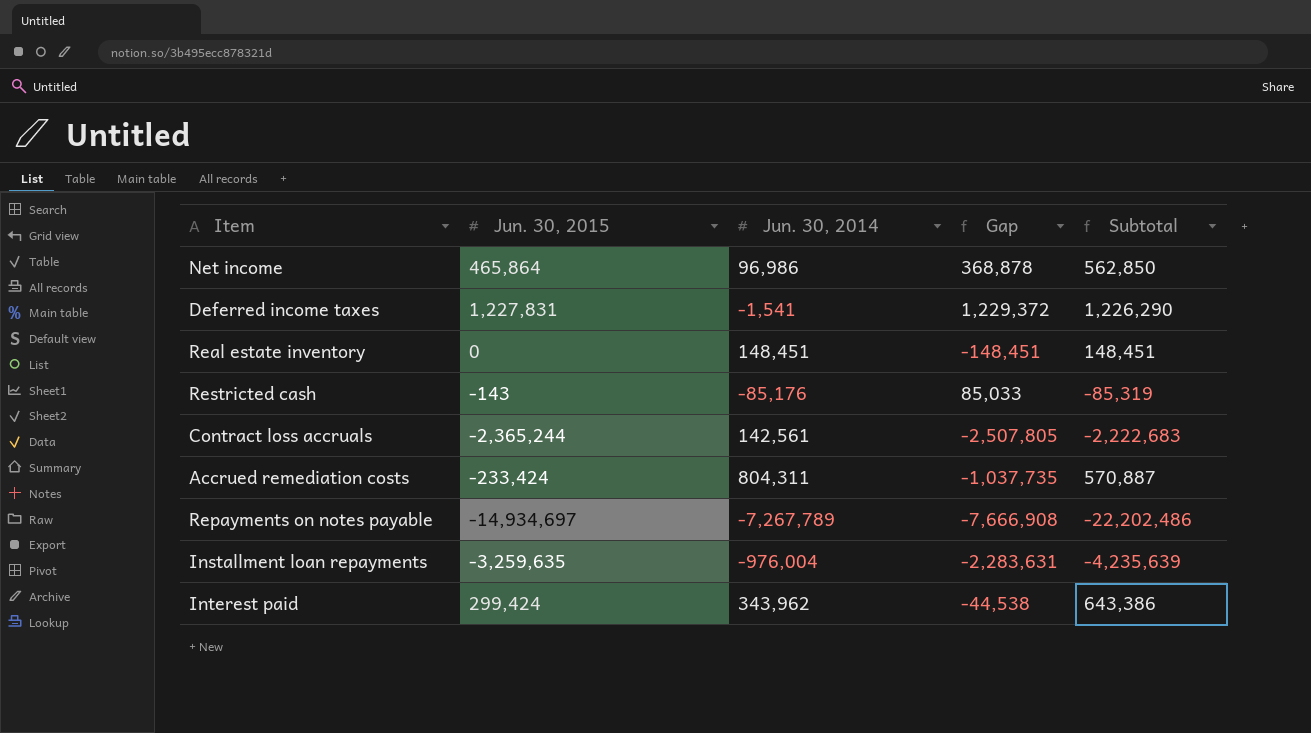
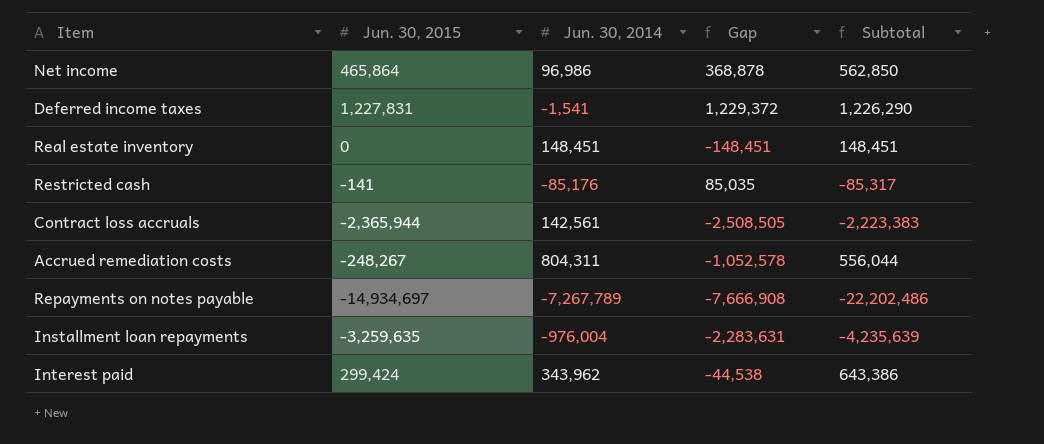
Restricted cash | Jun. 30, 2015: -143 -> -141
Restricted cash | Gap: 85,033 -> 85,035
Restricted cash | Subtotal: -85,319 -> -85,317
Contract loss accruals | Jun. 30, 2015: -2,365,244 -> -2,365,944
Contract loss accruals | Gap: -2,507,805 -> -2,508,505
Contract loss accruals | Subtotal: -2,222,683 -> -2,223,383
Accrued remediation costs | Jun. 30, 2015: -233,424 -> -248,267
Accrued remediation costs | Gap: -1,037,735 -> -1,052,578
Accrued remediation costs | Subtotal: 570,887 -> 556,044

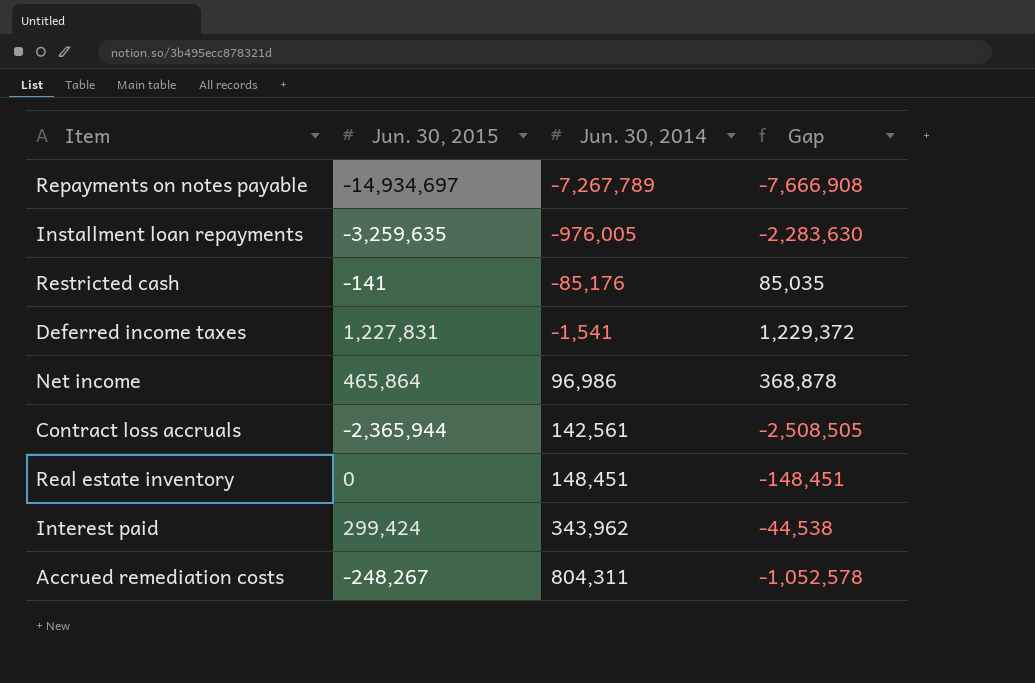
row order: none -> Jun. 30, 2014 ascending
column Subtotal | formula: [Jun. 30, 2015] + [Jun. 30, 2014] -> none
Installment loan repayments | Jun. 30, 2014: -976,004 -> -976,005
Installment loan repayments | Gap: -2,283,631 -> -2,283,630

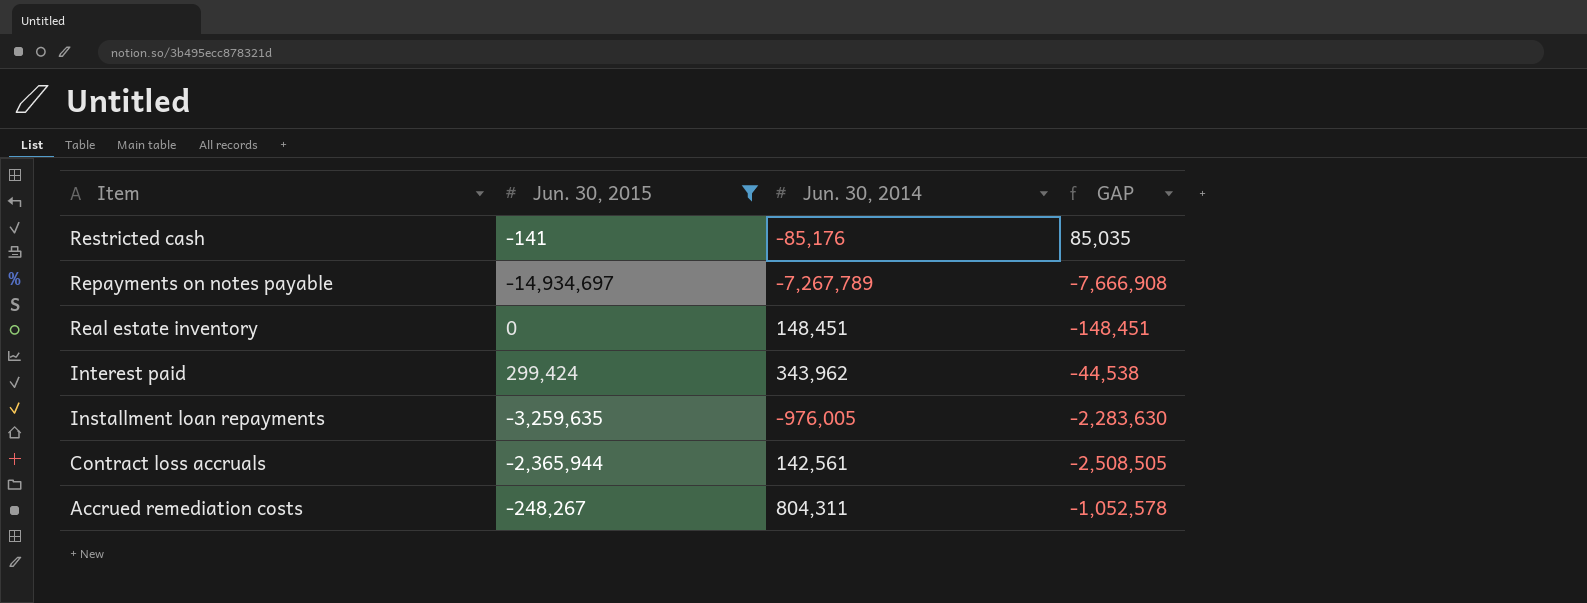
filter: none -> Jun. 30, 2015 <= 299,424
row order: Jun. 30, 2014 ascending -> Item descending
column name: Gap -> GAP

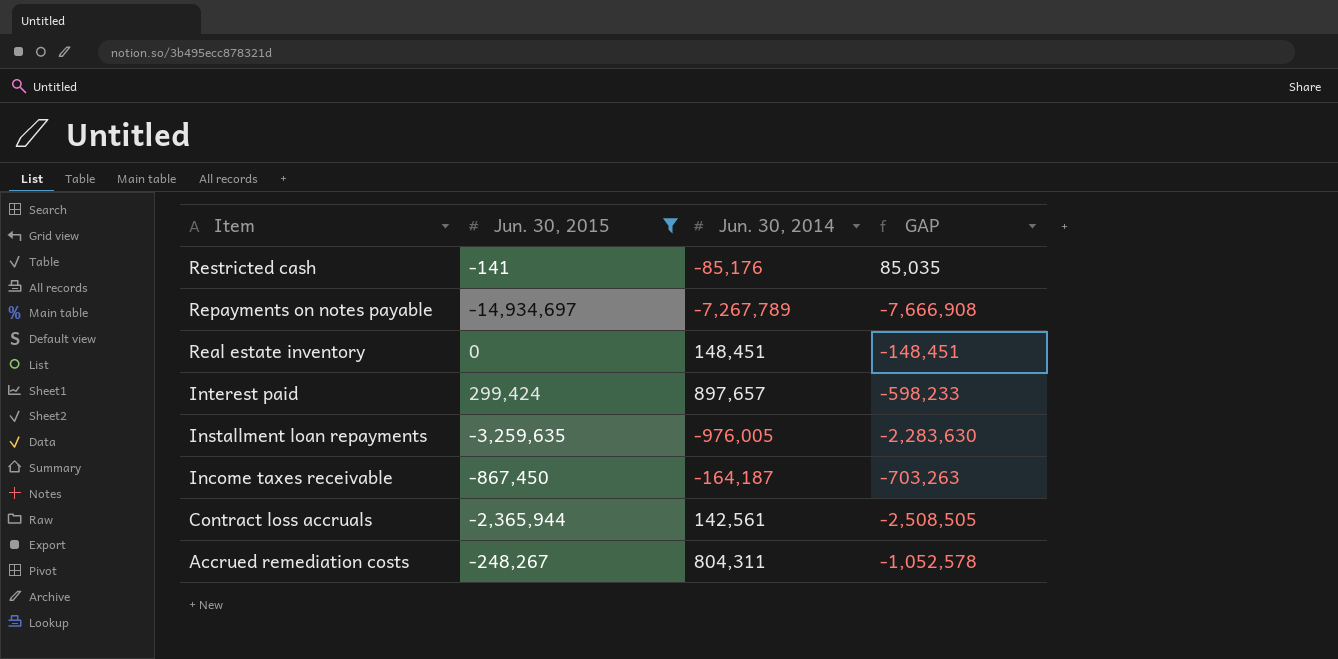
Interest paid | Jun. 30, 2014: 343,962 -> 897,657
Interest paid | GAP: -44,538 -> -598,233
row Income taxes receivable: none -> -867,450 | -164,187 | -703,263

